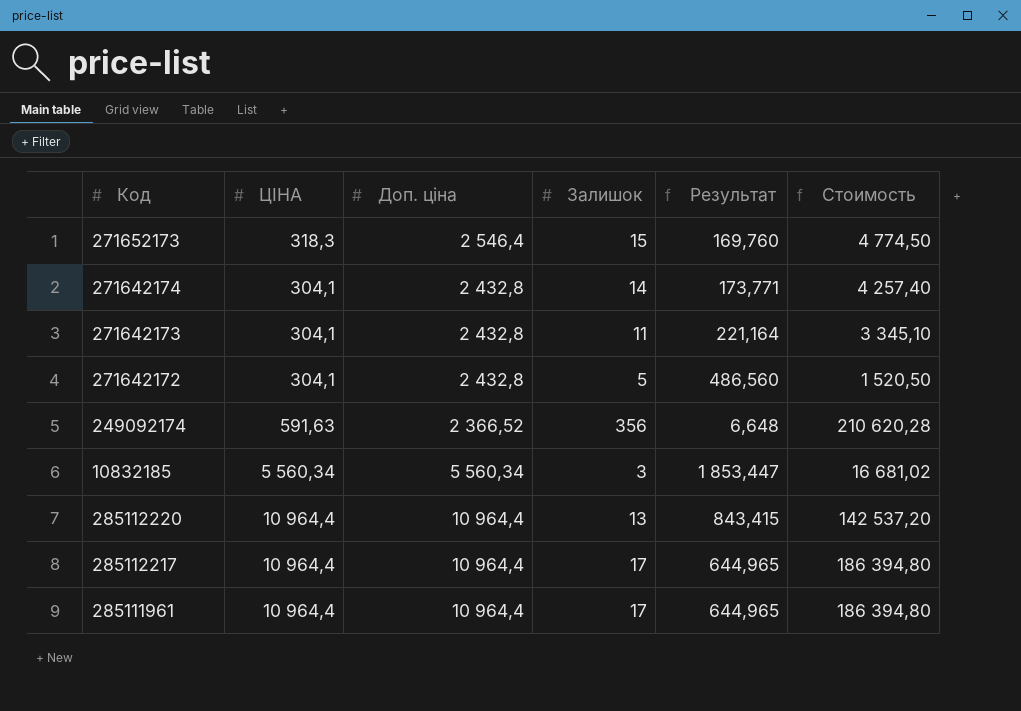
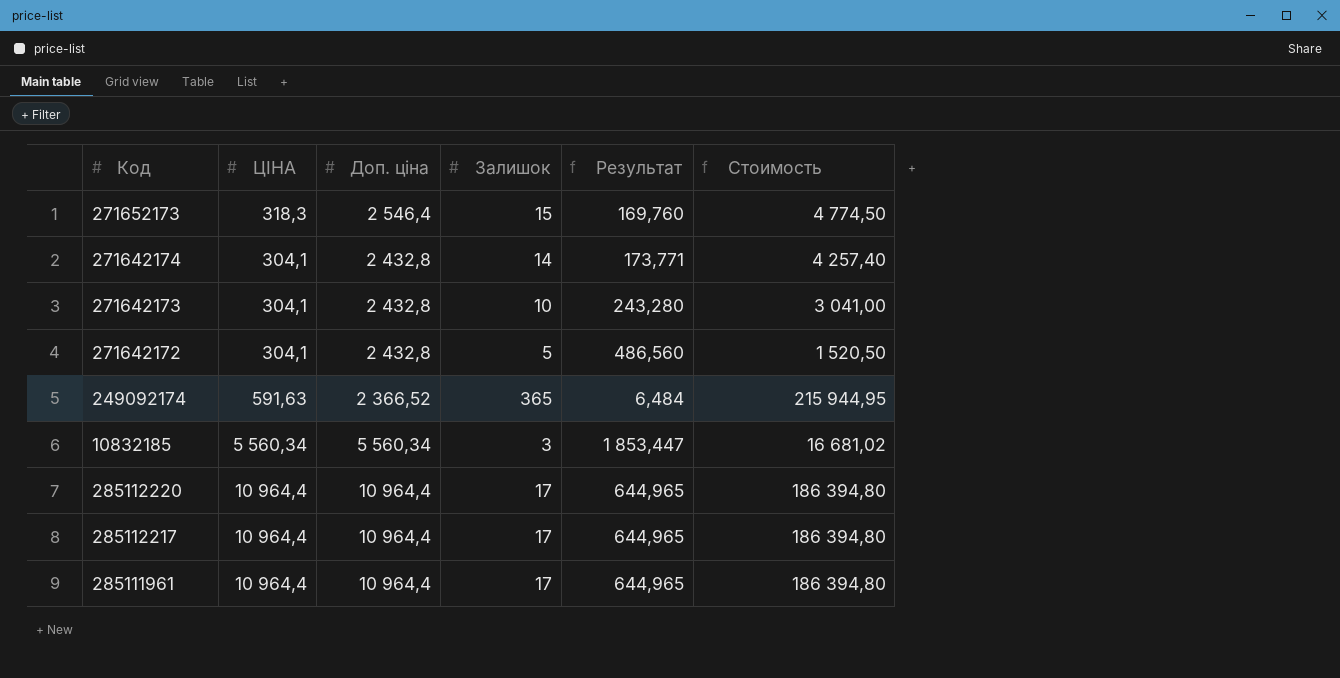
271642173 | Залишок: 11 -> 10
271642173 | Результат: 221,164 -> 243,280
271642173 | Стоимость: 3 345,10 -> 3 041,00
249092174 | Залишок: 356 -> 365
249092174 | Результат: 6,648 -> 6,484
249092174 | Стоимость: 210 620,28 -> 215 944,95
285112220 | Залишок: 13 -> 17
285112220 | Результат: 843,415 -> 644,965
285112220 | Стоимость: 142 537,20 -> 186 394,80

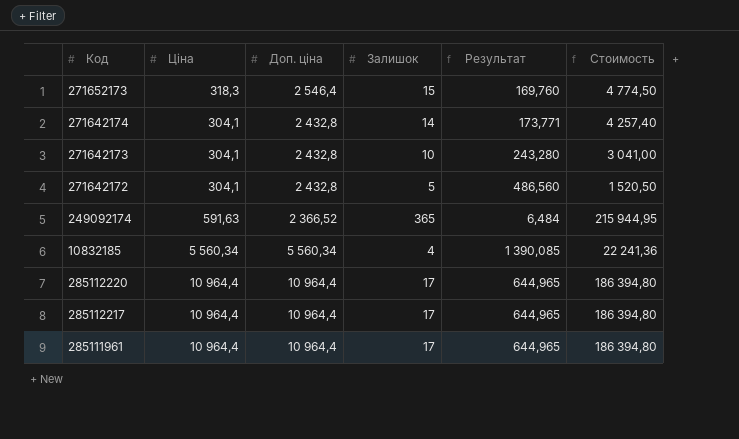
column name: ЦІНА -> Ціна
10832185 | Залишок: 3 -> 4
10832185 | Результат: 1 853,447 -> 1 390,085
10832185 | Стоимость: 16 681,02 -> 22 241,36

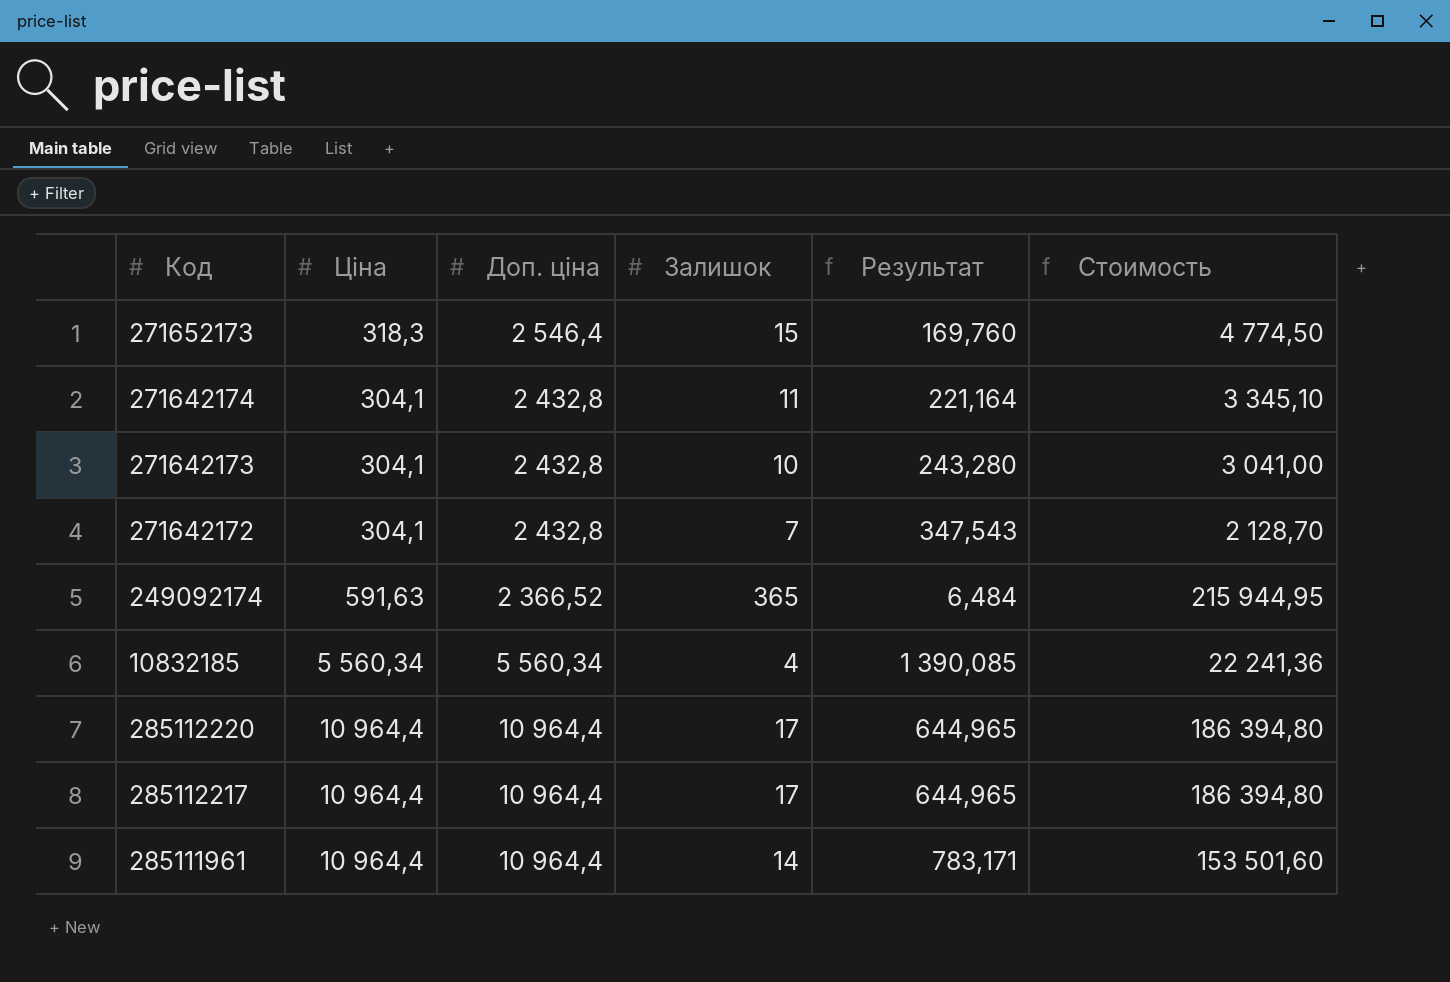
271642174 | Залишок: 14 -> 11
271642174 | Результат: 173,771 -> 221,164
271642174 | Стоимость: 4 257,40 -> 3 345,10
271642172 | Залишок: 5 -> 7
271642172 | Результат: 486,560 -> 347,543
271642172 | Стоимость: 1 520,50 -> 2 128,70
285111961 | Залишок: 17 -> 14
285111961 | Результат: 644,965 -> 783,171
285111961 | Стоимость: 186 394,80 -> 153 501,60

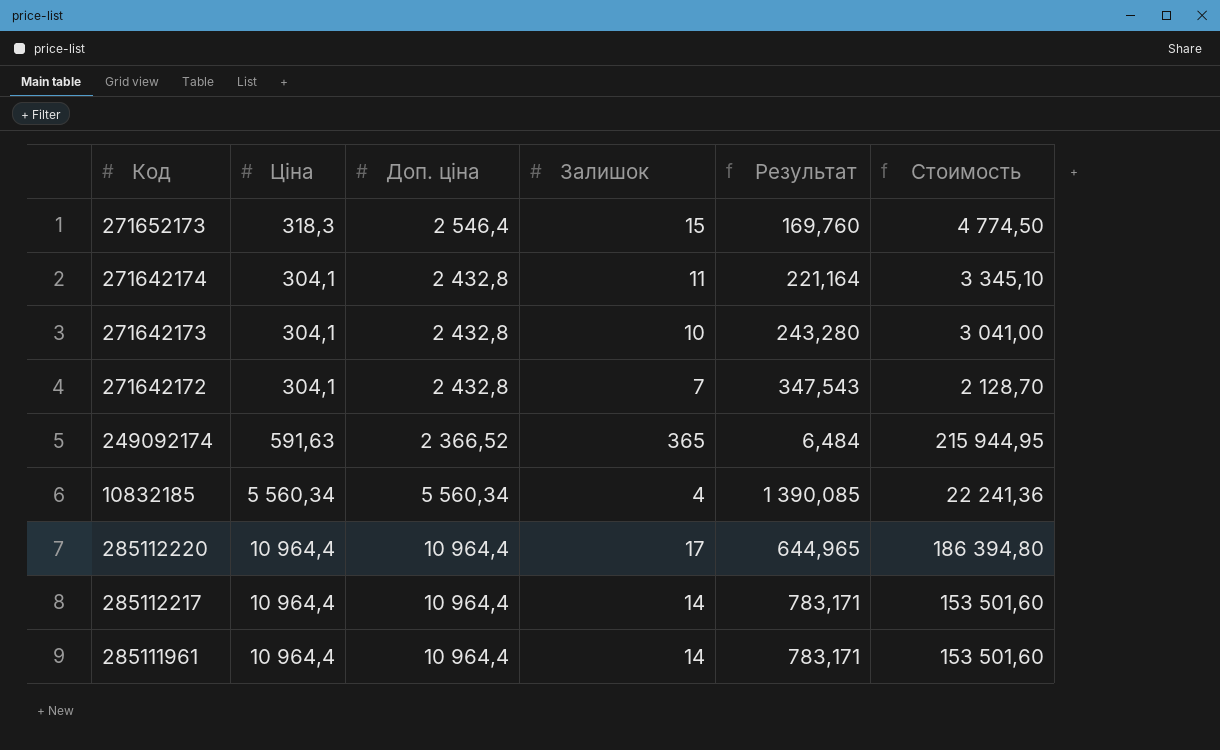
285112217 | Залишок: 17 -> 14
285112217 | Результат: 644,965 -> 783,171
285112217 | Стоимость: 186 394,80 -> 153 501,60

